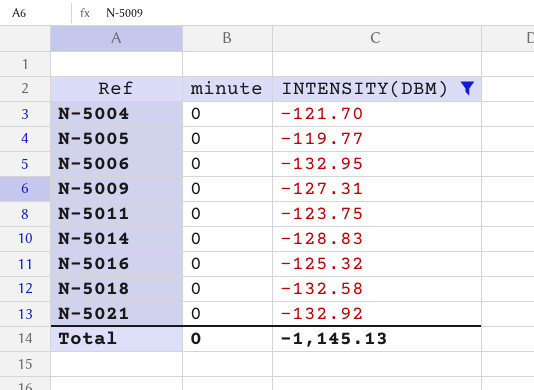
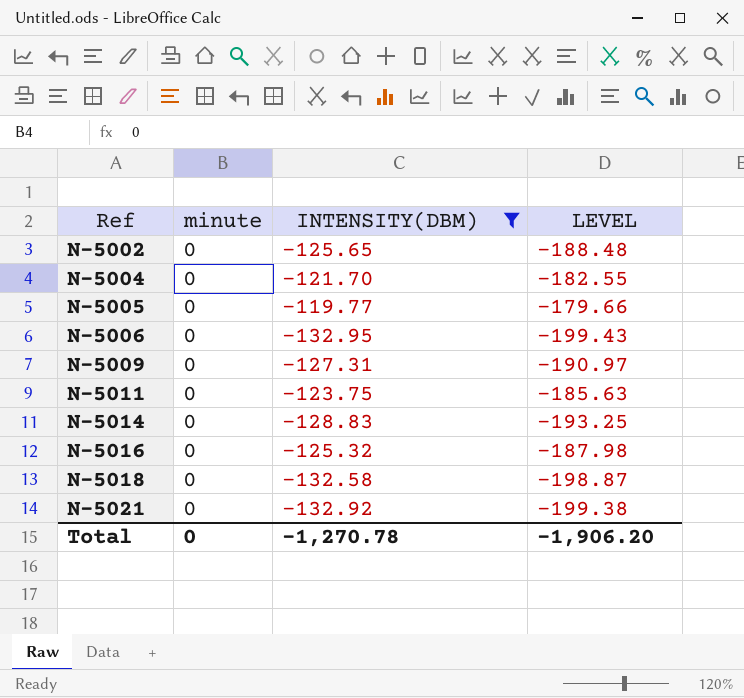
column LEVEL | formula: none -> [INTENSITY(DBM)] * 1.5
row N-5002: none -> 0 | -125.65 | -188.48
Total | INTENSITY(DBM): -1,145.13 -> -1,270.78

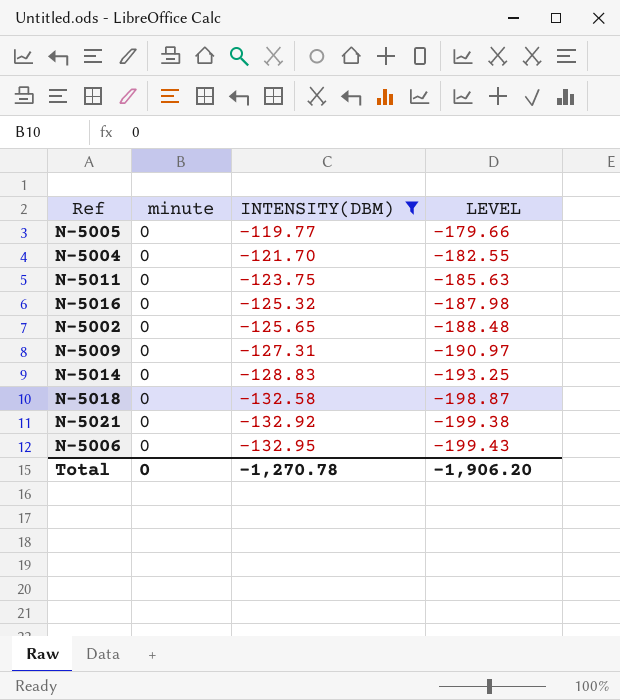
row order: Ref ascending -> INTENSITY(DBM) descending

